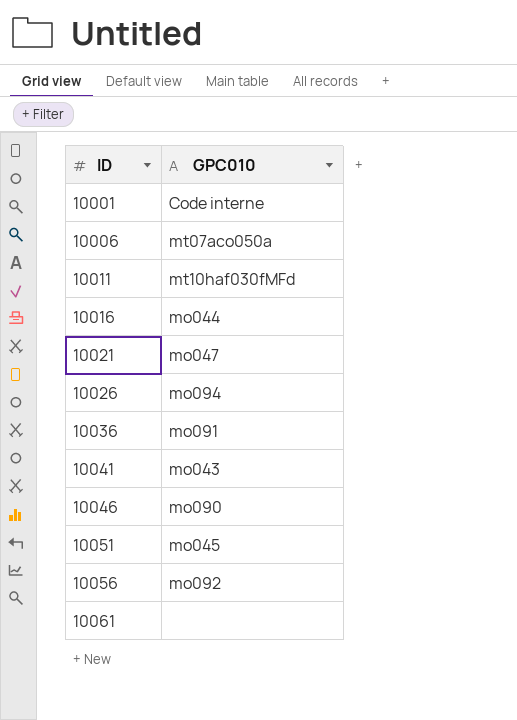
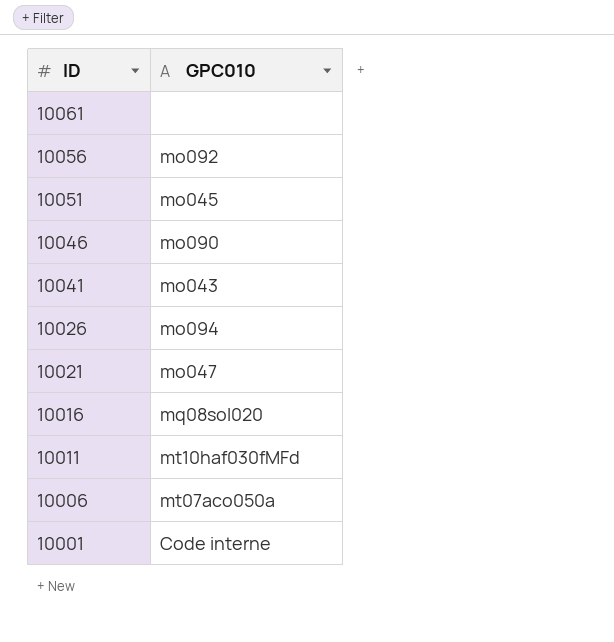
row order: ID ascending -> ID descending
row 10036: mo091 -> none
10016 | GPC010: mo044 -> mq08sol020

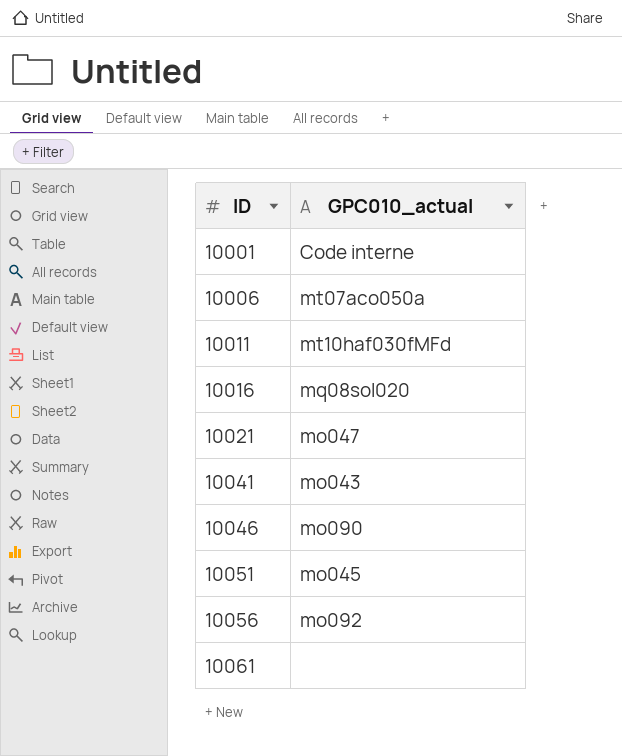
row order: ID descending -> ID ascending
column name: GPC010 -> GPC010_actual
row 10026: mo094 -> none

